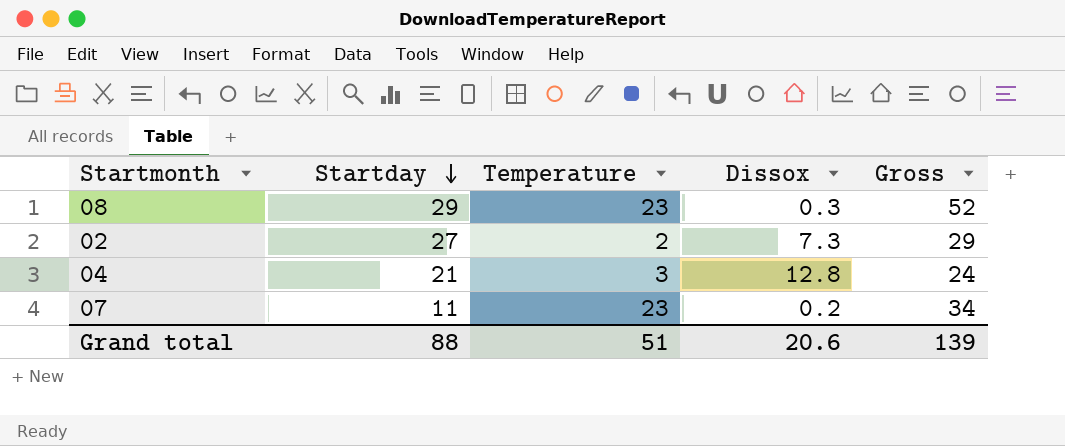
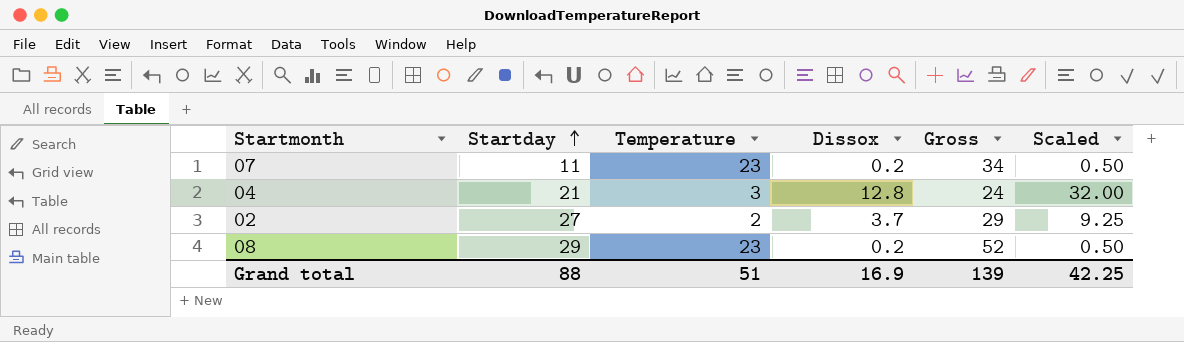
row order: Startday descending -> Startday ascending
column Scaled | formula: none -> [Dissox] * 2.5
02 | Dissox: 7.3 -> 3.7
08 | Dissox: 0.3 -> 0.2
Grand total | Dissox: 20.6 -> 16.9

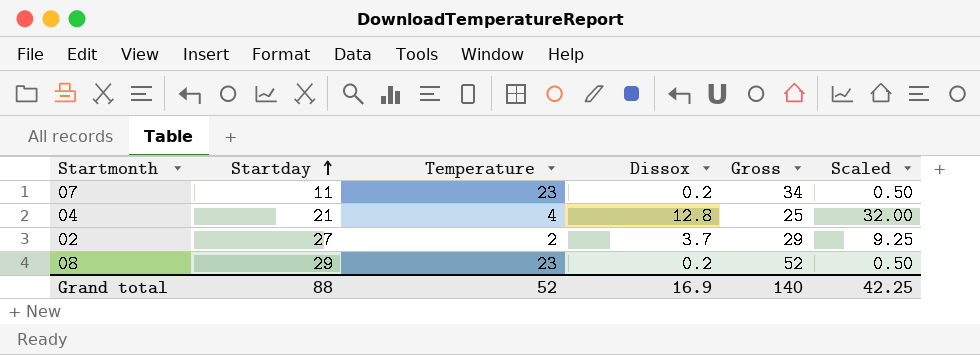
04 | Temperature: 3 -> 4
04 | Gross: 24 -> 25
Grand total | Temperature: 51 -> 52
Grand total | Gross: 139 -> 140

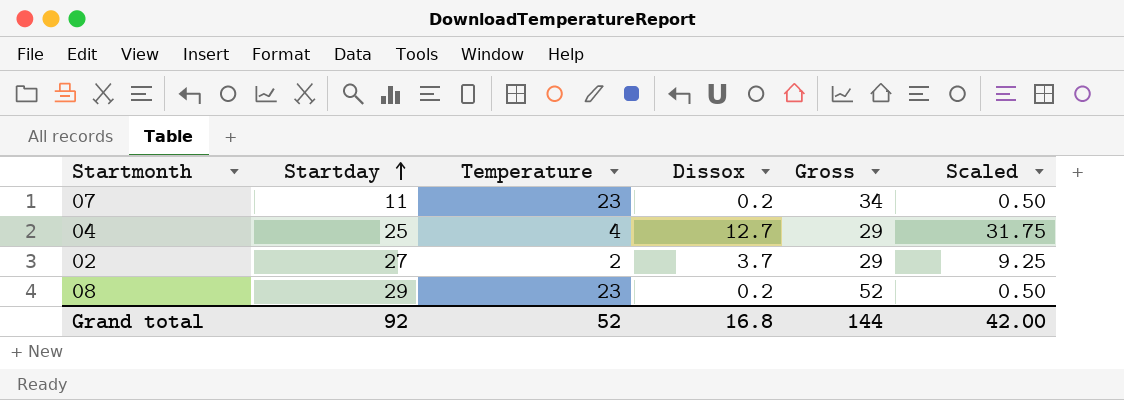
04 | Startday: 21 -> 25
04 | Dissox: 12.8 -> 12.7
04 | Gross: 25 -> 29
04 | Scaled: 32.00 -> 31.75
Grand total | Startday: 88 -> 92
Grand total | Dissox: 16.9 -> 16.8
Grand total | Gross: 140 -> 144
Grand total | Scaled: 42.25 -> 42.00

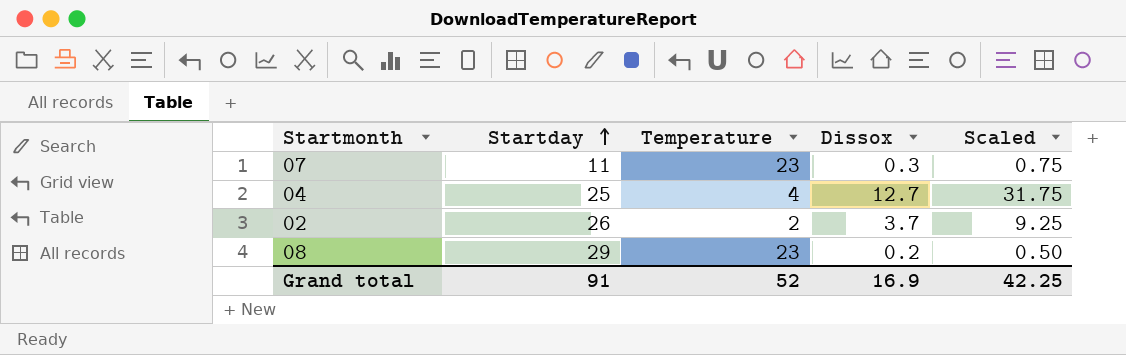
column Gross | formula: [Startday] + [Temperature] -> none
07 | Dissox: 0.2 -> 0.3
07 | Scaled: 0.50 -> 0.75
02 | Startday: 27 -> 26
Grand total | Startday: 92 -> 91
Grand total | Dissox: 16.8 -> 16.9
Grand total | Scaled: 42.00 -> 42.25

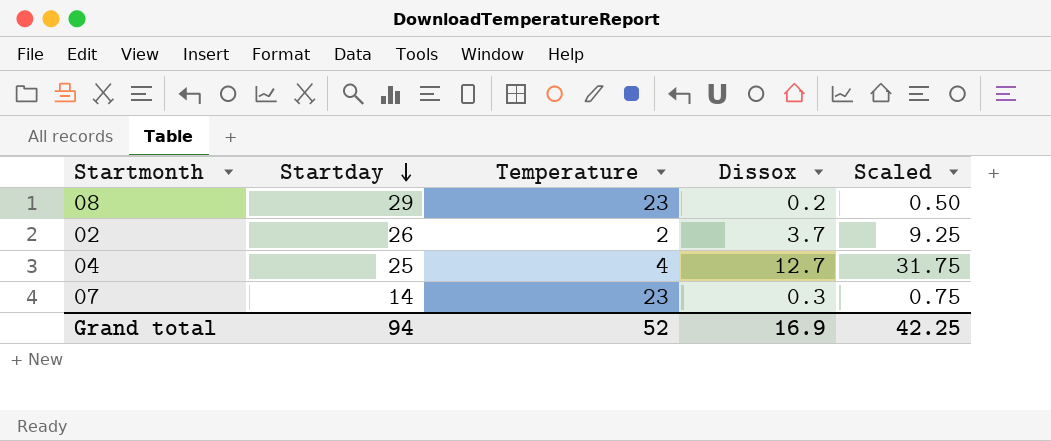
row order: Startday ascending -> Startday descending
07 | Startday: 11 -> 14
Grand total | Startday: 91 -> 94

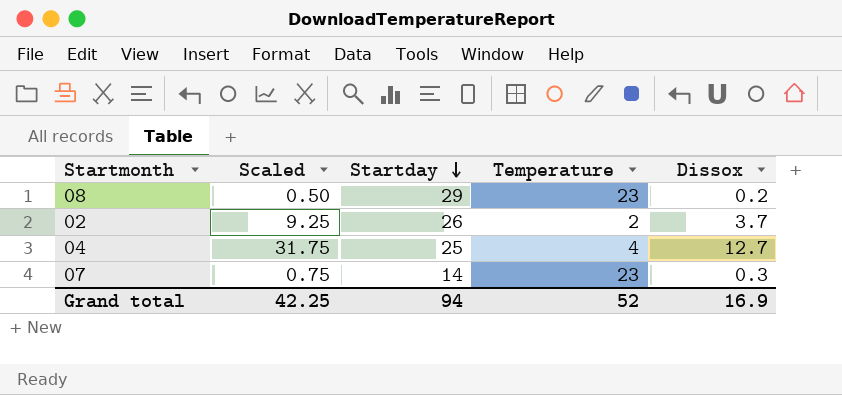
column Scaled | position: 5 -> 2

